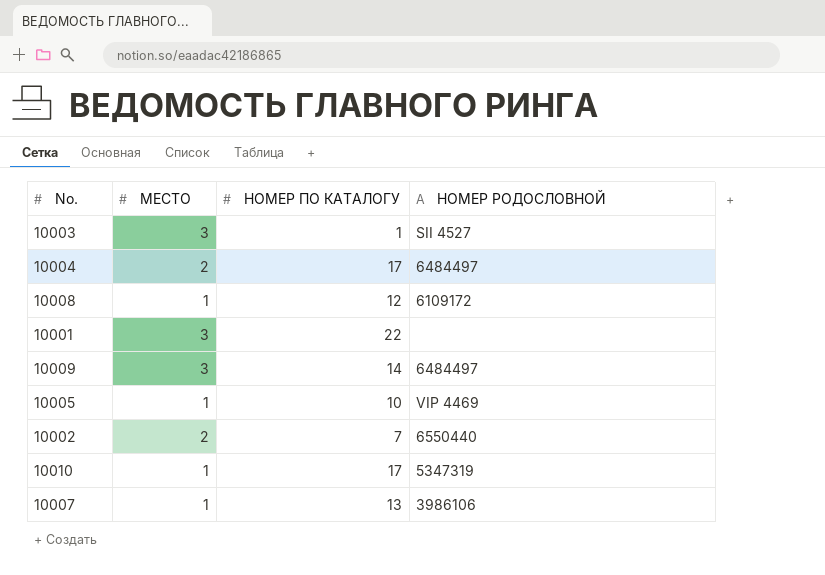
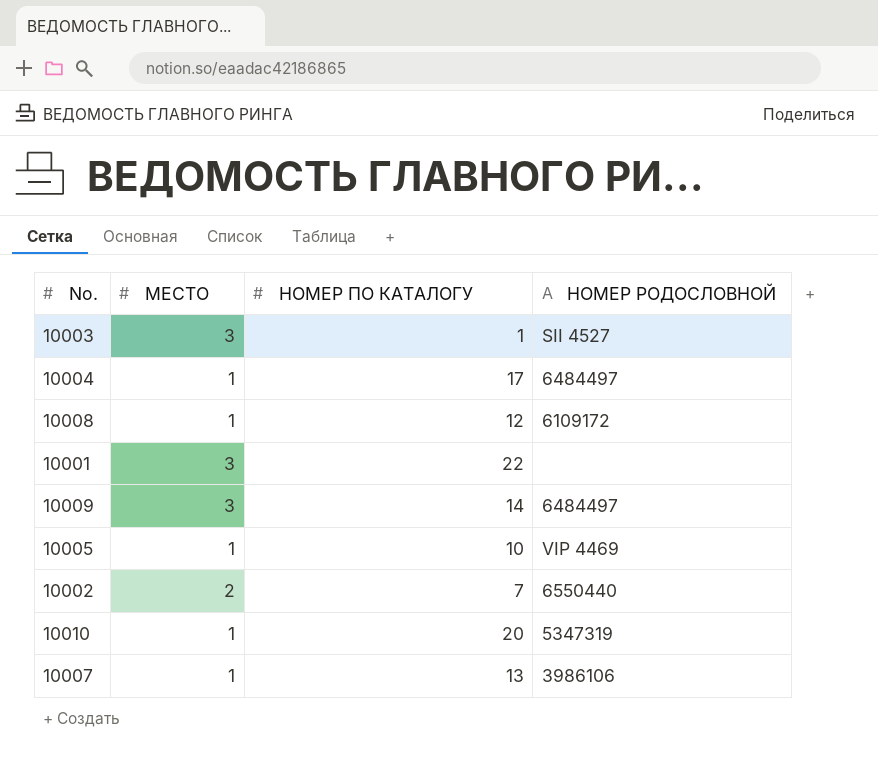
10004 | МЕСТО: 2 -> 1
10010 | НОМЕР ПО КАТАЛОГУ: 17 -> 20

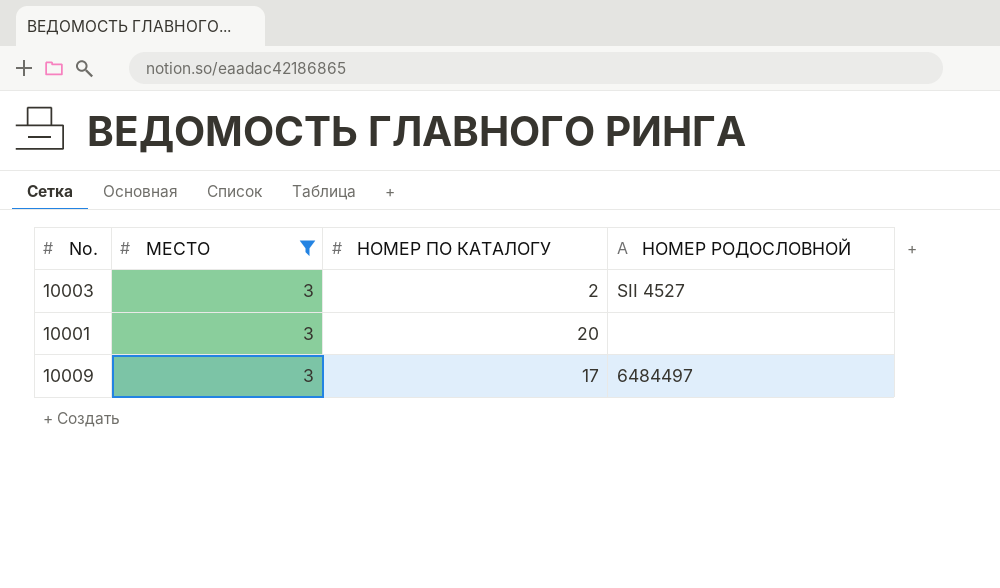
filter: none -> МЕСТО = 3
10003 | НОМЕР ПО КАТАЛОГУ: 1 -> 2
10001 | НОМЕР ПО КАТАЛОГУ: 22 -> 20
10009 | НОМЕР ПО КАТАЛОГУ: 14 -> 17

